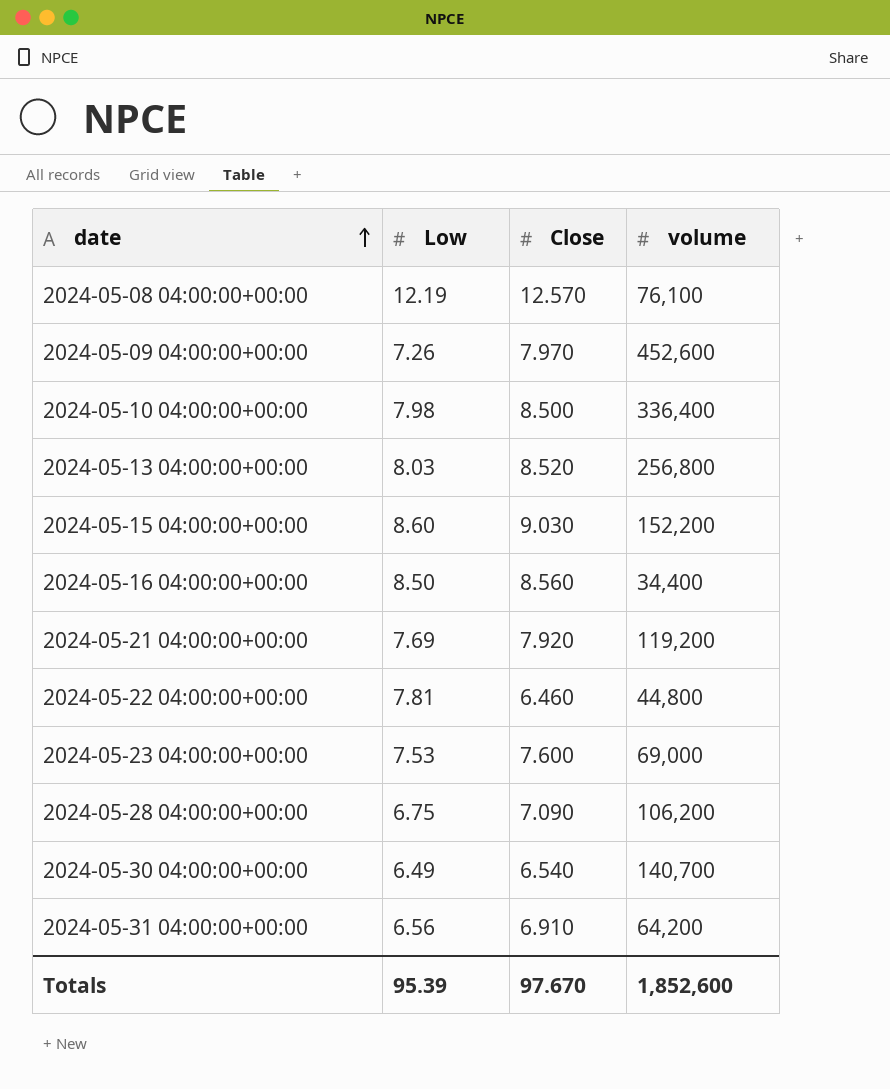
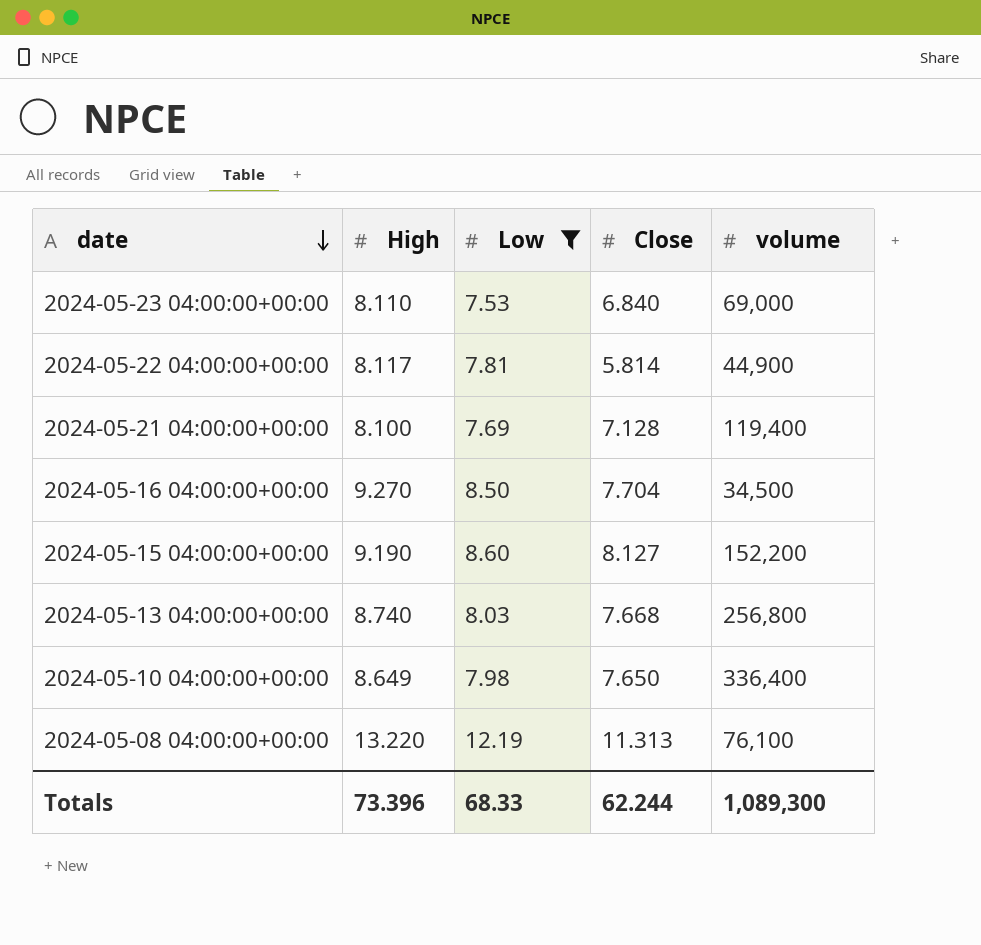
filter: none -> Low >= 7.53
row order: date ascending -> date descending
column High | position: none -> 2
2024-05-23 04:00:00+00:00 | Close: 7.600 -> 6.840
2024-05-22 04:00:00+00:00 | Close: 6.460 -> 5.814
2024-05-22 04:00:00+00:00 | volume: 44,800 -> 44,900
2024-05-21 04:00:00+00:00 | Close: 7.920 -> 7.128
2024-05-21 04:00:00+00:00 | volume: 119,200 -> 119,400
2024-05-16 04:00:00+00:00 | Close: 8.560 -> 7.704
2024-05-16 04:00:00+00:00 | volume: 34,400 -> 34,500
2024-05-15 04:00:00+00:00 | Close: 9.030 -> 8.127
2024-05-13 04:00:00+00:00 | Close: 8.520 -> 7.668
2024-05-10 04:00:00+00:00 | Close: 8.500 -> 7.650
2024-05-08 04:00:00+00:00 | Close: 12.570 -> 11.313
Totals | Low: 95.39 -> 68.33
Totals | Close: 97.670 -> 62.244
Totals | volume: 1,852,600 -> 1,089,300

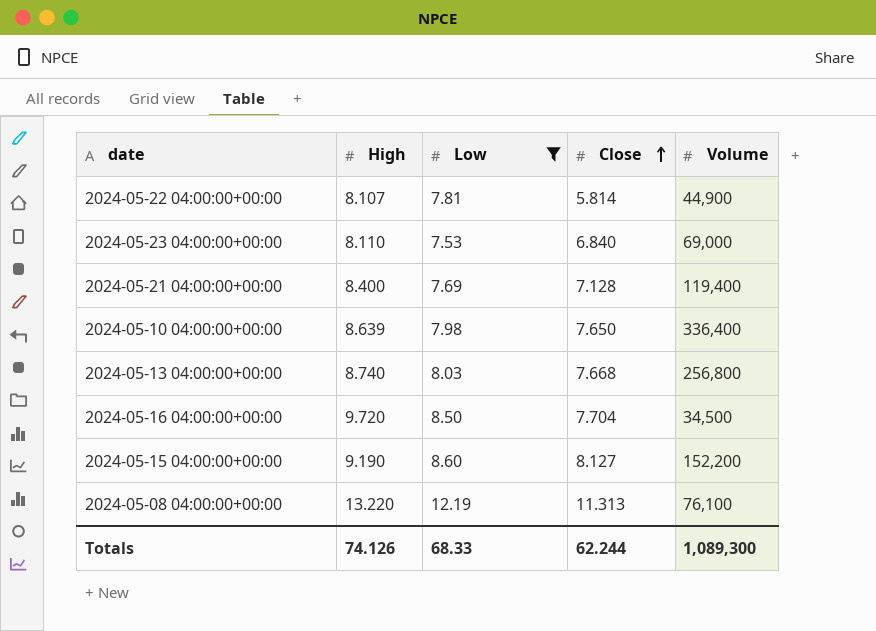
row order: date descending -> Close ascending
column name: volume -> Volume
2024-05-22 04:00:00+00:00 | High: 8.117 -> 8.107
2024-05-21 04:00:00+00:00 | High: 8.100 -> 8.400
2024-05-10 04:00:00+00:00 | High: 8.649 -> 8.639
2024-05-16 04:00:00+00:00 | High: 9.270 -> 9.720
Totals | High: 73.396 -> 74.126

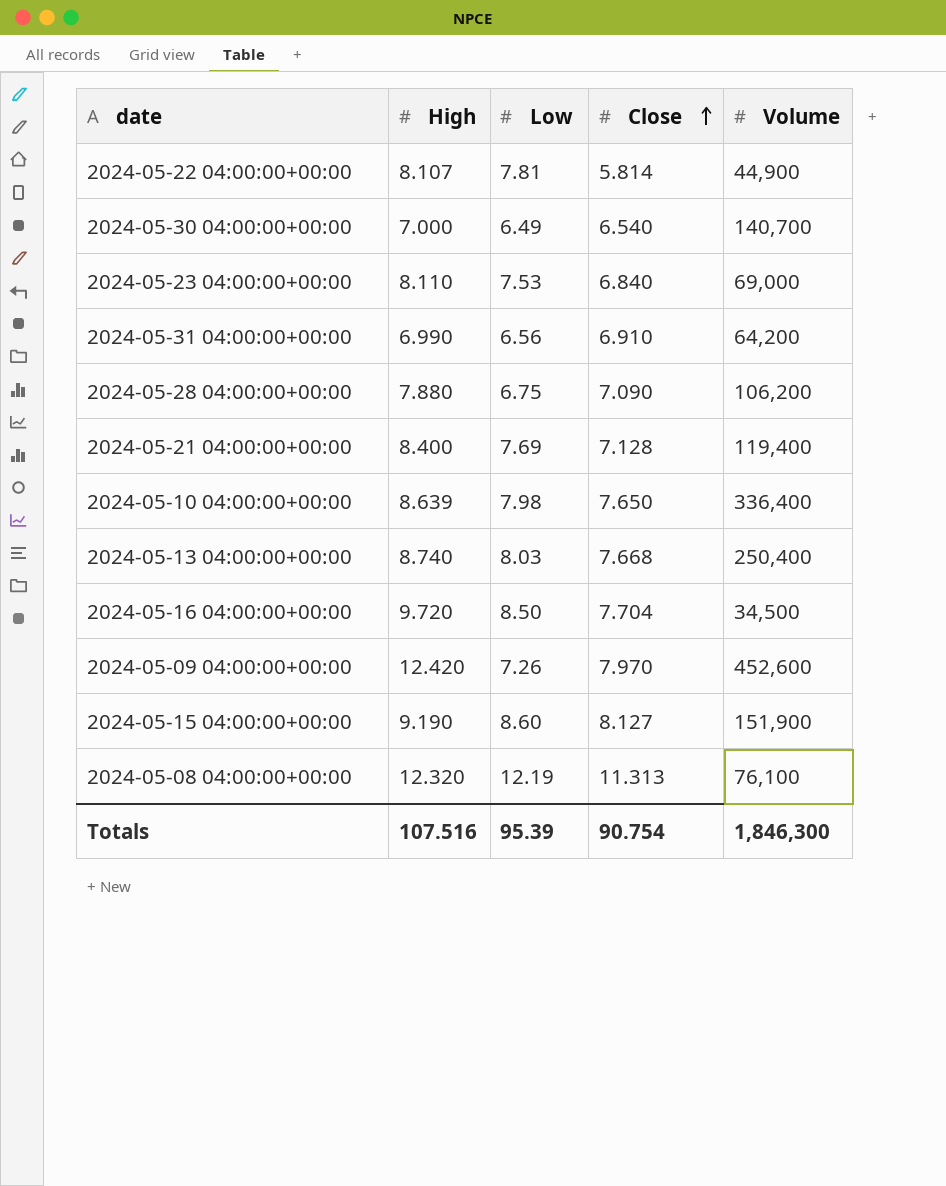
filter: Low >= 7.53 -> none
2024-05-13 04:00:00+00:00 | Volume: 256,800 -> 250,400
2024-05-15 04:00:00+00:00 | Volume: 152,200 -> 151,900
2024-05-08 04:00:00+00:00 | High: 13.220 -> 12.320
Totals | High: 74.126 -> 107.516
Totals | Low: 68.33 -> 95.39
Totals | Close: 62.244 -> 90.754
Totals | Volume: 1,089,300 -> 1,846,300

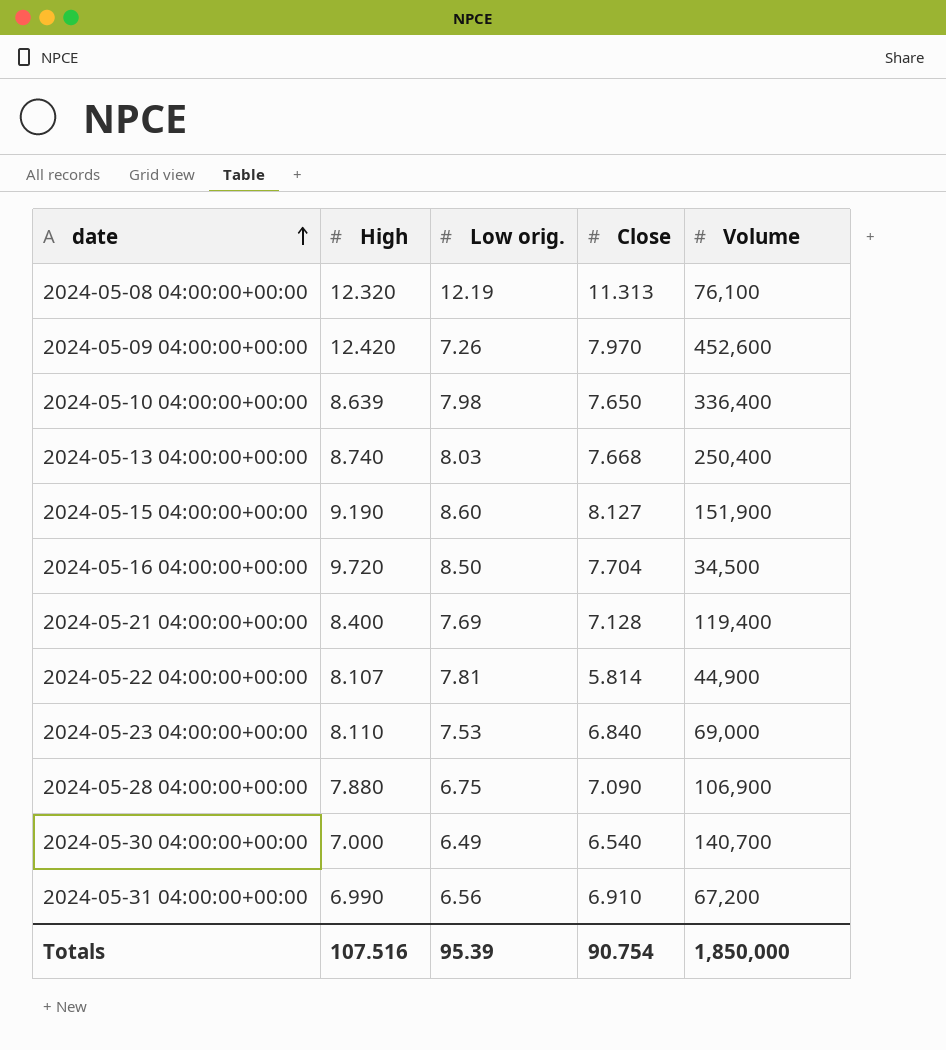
row order: Close ascending -> date ascending
column name: Low -> Low orig.
2024-05-28 04:00:00+00:00 | Volume: 106,200 -> 106,900
2024-05-31 04:00:00+00:00 | Volume: 64,200 -> 67,200
Totals | Volume: 1,846,300 -> 1,850,000

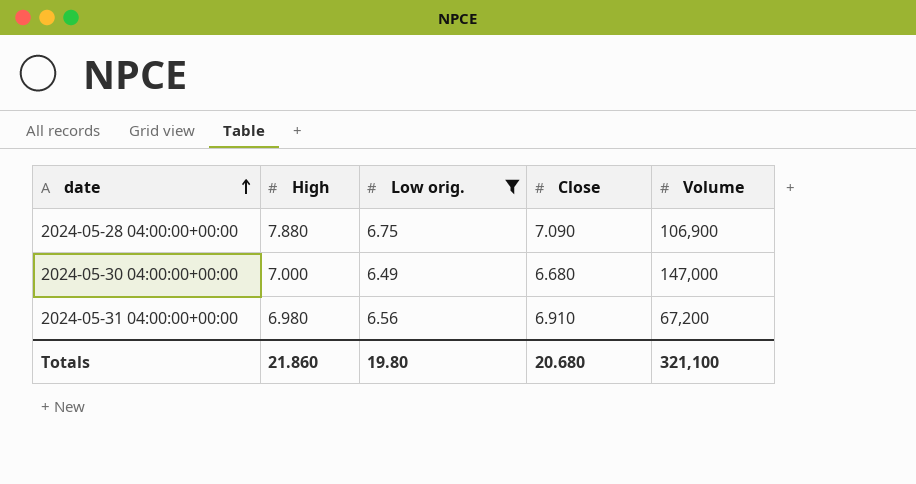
filter: none -> Low orig. <= 6.75
2024-05-30 04:00:00+00:00 | Close: 6.540 -> 6.680
2024-05-30 04:00:00+00:00 | Volume: 140,700 -> 147,000
2024-05-31 04:00:00+00:00 | High: 6.990 -> 6.980
Totals | High: 107.516 -> 21.860
Totals | Low orig.: 95.39 -> 19.80
Totals | Close: 90.754 -> 20.680
Totals | Volume: 1,850,000 -> 321,100

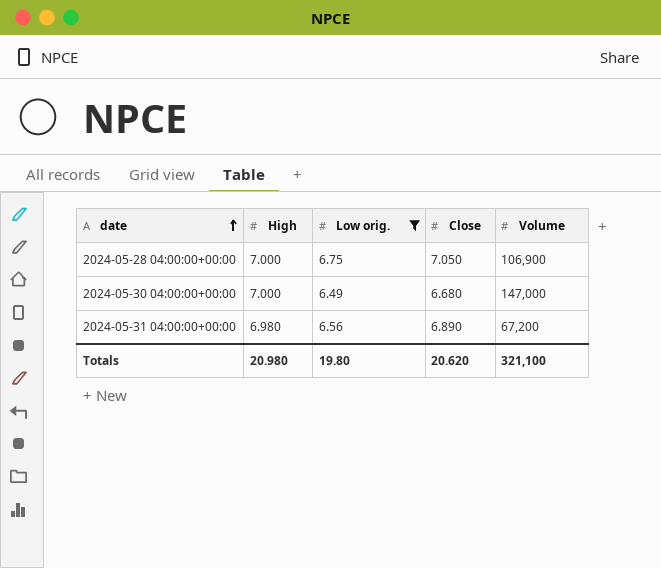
2024-05-28 04:00:00+00:00 | High: 7.880 -> 7.000
2024-05-28 04:00:00+00:00 | Close: 7.090 -> 7.050
2024-05-31 04:00:00+00:00 | Close: 6.910 -> 6.890
Totals | High: 21.860 -> 20.980
Totals | Close: 20.680 -> 20.620

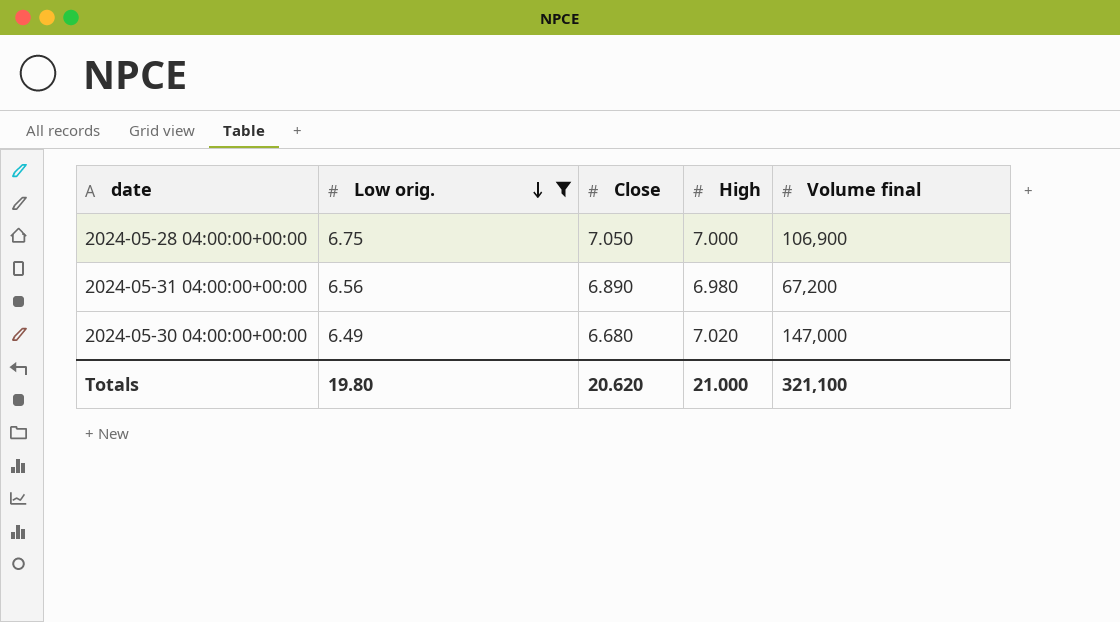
row order: date ascending -> Low orig. descending
column High | position: 2 -> 4
column name: Volume -> Volume final
2024-05-30 04:00:00+00:00 | High: 7.000 -> 7.020
Totals | High: 20.980 -> 21.000

